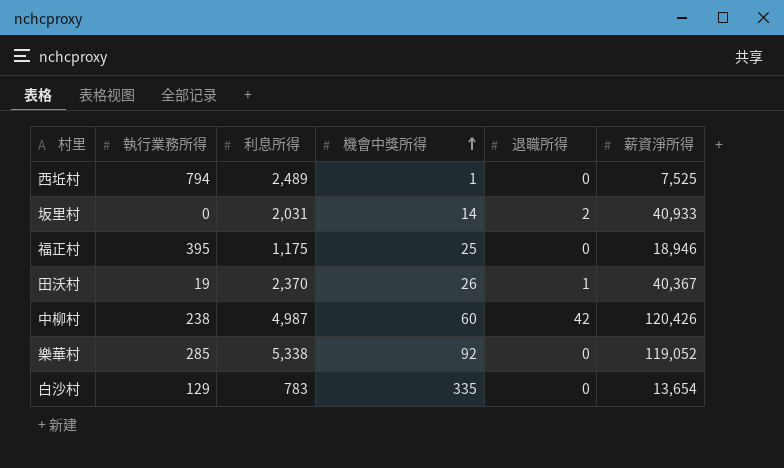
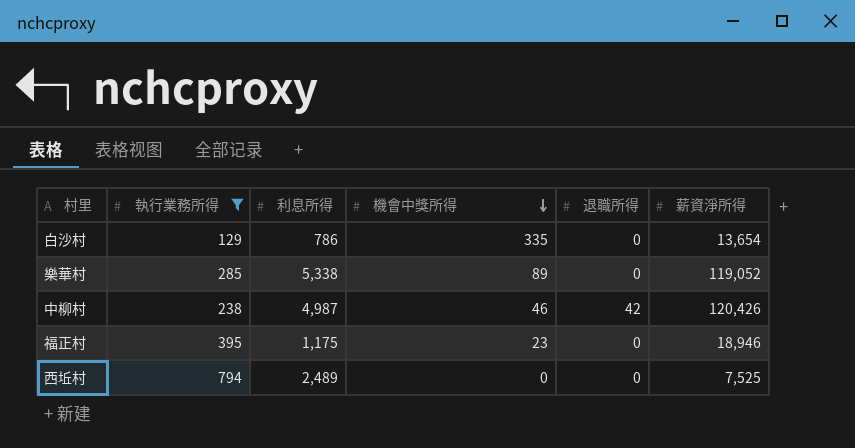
filter: none -> 執行業務所得 >= 129
row order: 機會中獎所得 ascending -> 機會中獎所得 descending
白沙村 | 利息所得: 783 -> 786
樂華村 | 機會中獎所得: 92 -> 89
中柳村 | 機會中獎所得: 60 -> 46
福正村 | 機會中獎所得: 25 -> 23
西坵村 | 機會中獎所得: 1 -> 0

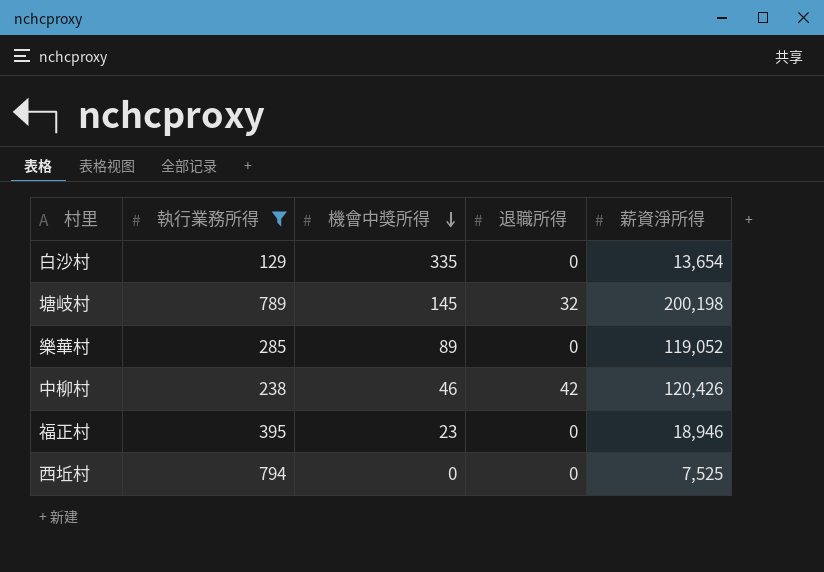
column 利息所得 | position: 3 -> none
row 塘岐村: none -> 789 | 145 | 32 | 200,198

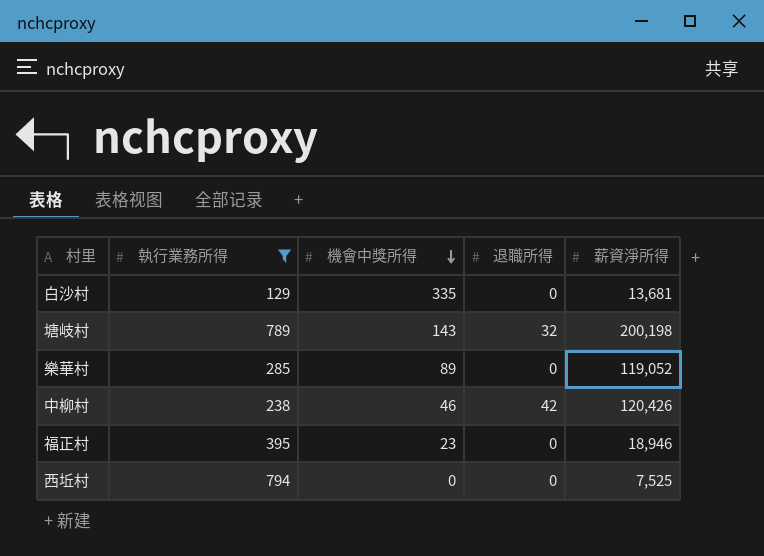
白沙村 | 薪資淨所得: 13,654 -> 13,681
塘岐村 | 機會中獎所得: 145 -> 143

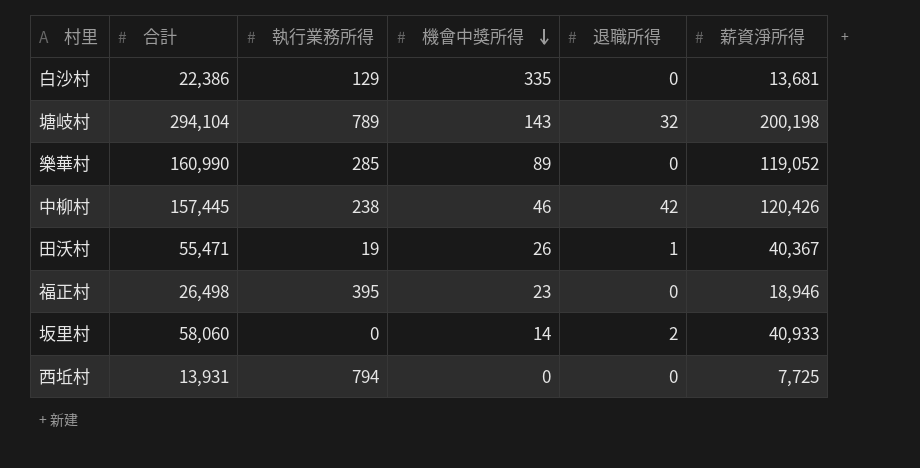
filter: 執行業務所得 >= 129 -> none
column 合計 | position: none -> 2
西坵村 | 薪資淨所得: 7,525 -> 7,725

